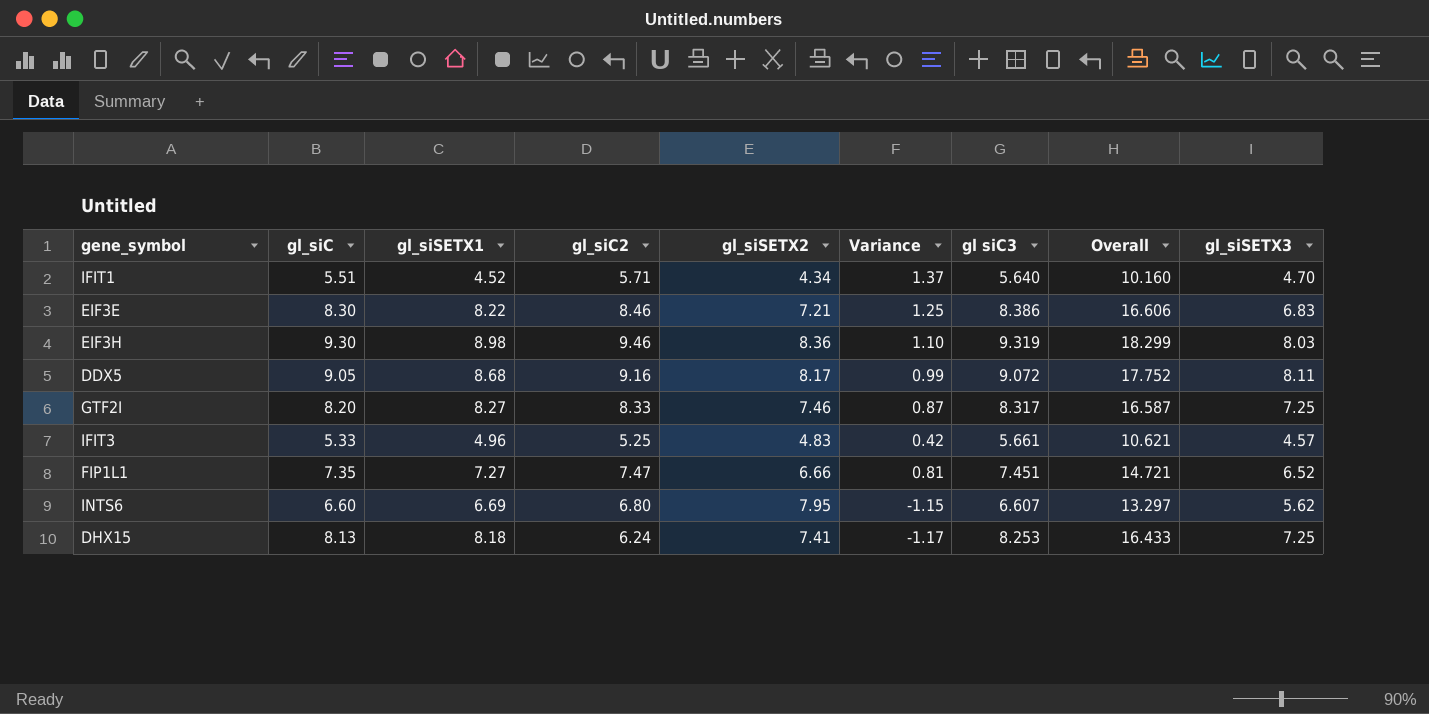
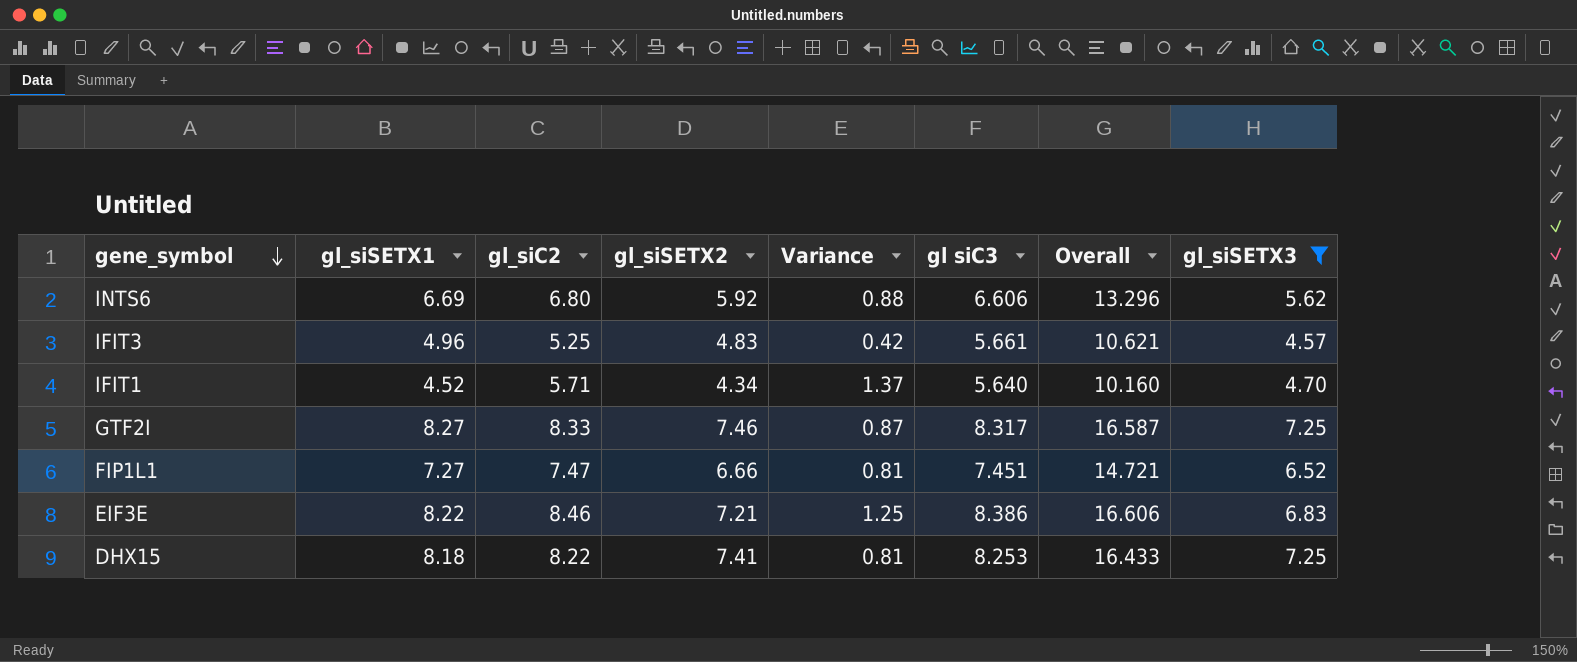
filter: none -> gl_siSETX3 <= 7.25
row order: none -> gene_symbol descending
column gl_siC | position: 2 -> none
INTS6 | gl_siSETX2: 7.95 -> 5.92
INTS6 | Variance: -1.15 -> 0.88
INTS6 | gl siC3: 6.607 -> 6.606
INTS6 | Overall: 13.297 -> 13.296
DHX15 | gl_siC2: 6.24 -> 8.22
DHX15 | Variance: -1.17 -> 0.81

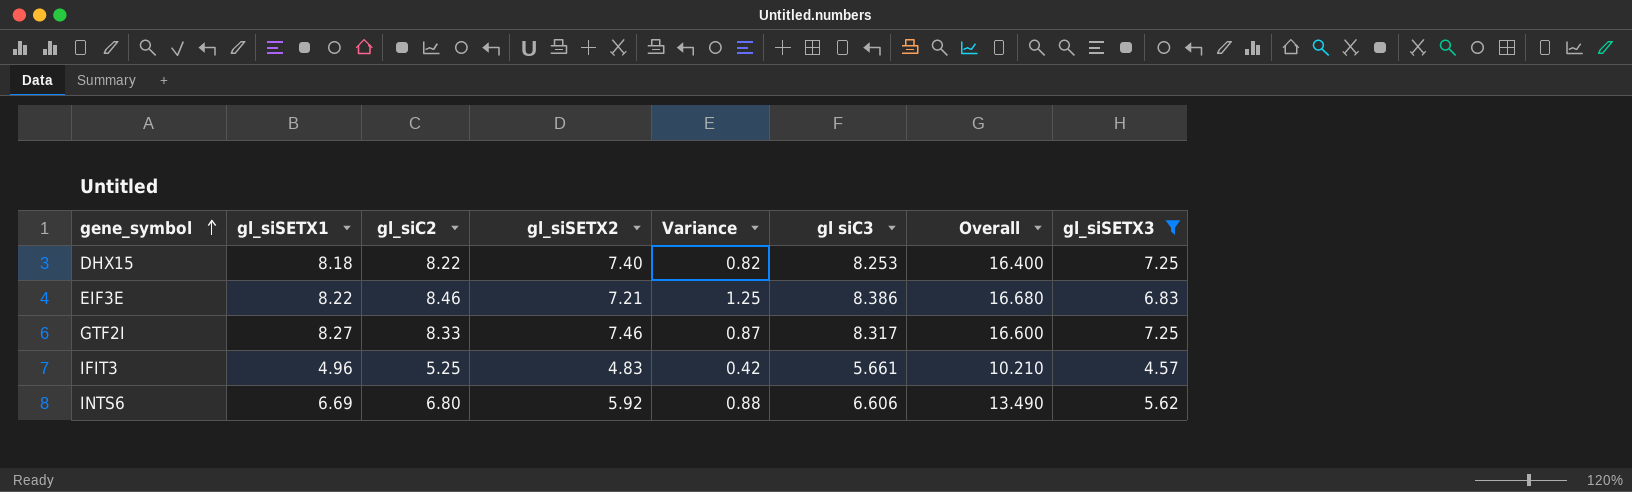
row order: gene_symbol descending -> gene_symbol ascending
column Overall | formula: [gl_siSETX1] + [gl siC3] -> [gl_siSETX1] + [gl_siC2]
row IFIT1: 4.52 | 5.71 | 4.34 | 1.37 | 5.640 | 10.160 | 4.70 -> none
row FIP1L1: 7.27 | 7.47 | 6.66 | 0.81 | 7.451 | 14.721 | 6.52 -> none
DHX15 | gl_siSETX2: 7.41 -> 7.40
DHX15 | Variance: 0.81 -> 0.82

